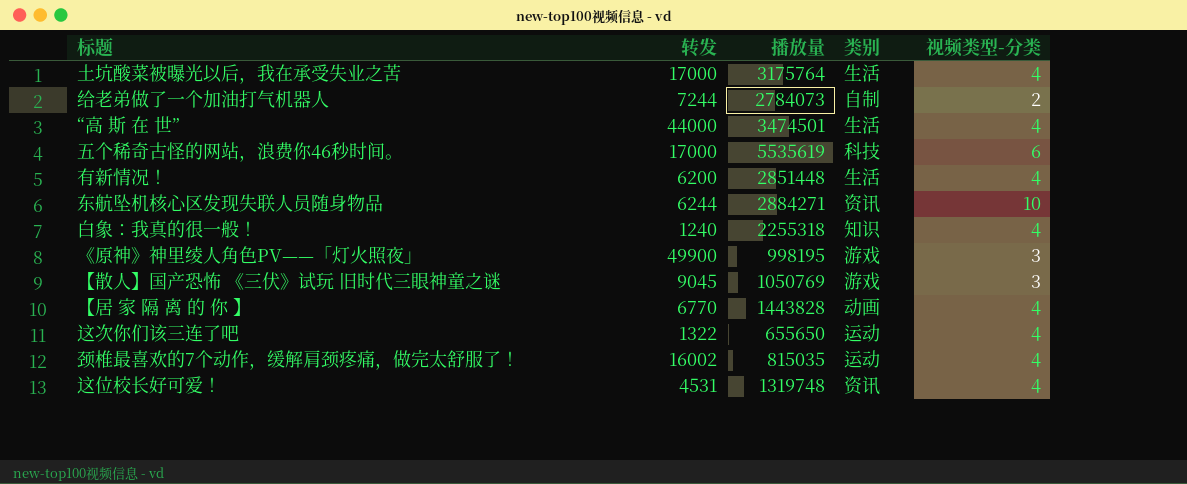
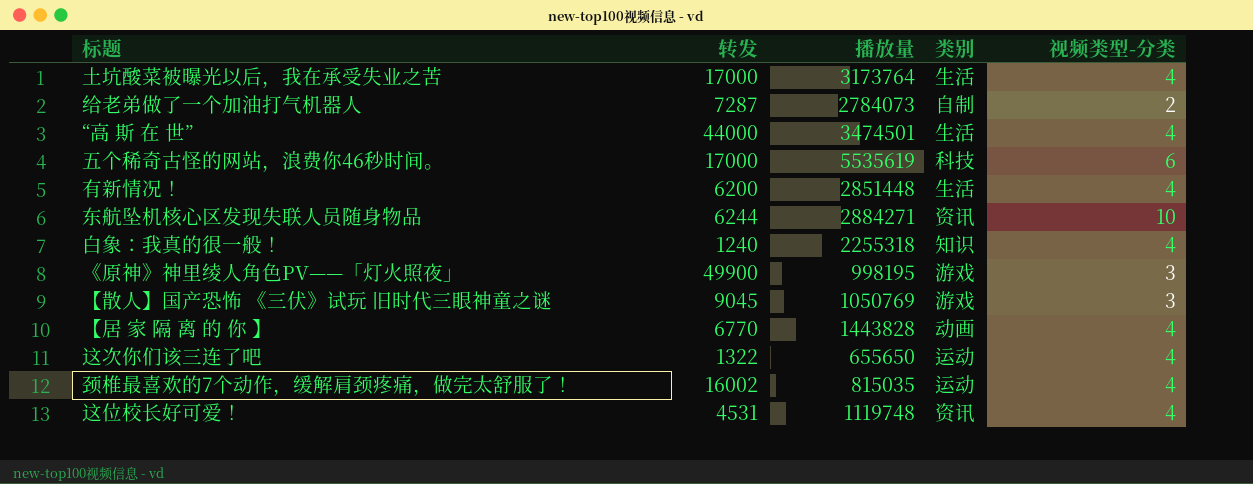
土坑酸菜被曝光以后，我在承受失业之苦 | 播放量: 3175764 -> 3173764
给老弟做了一个加油打气机器人 | 转发: 7244 -> 7287
这位校长好可爱！ | 播放量: 1319748 -> 1119748

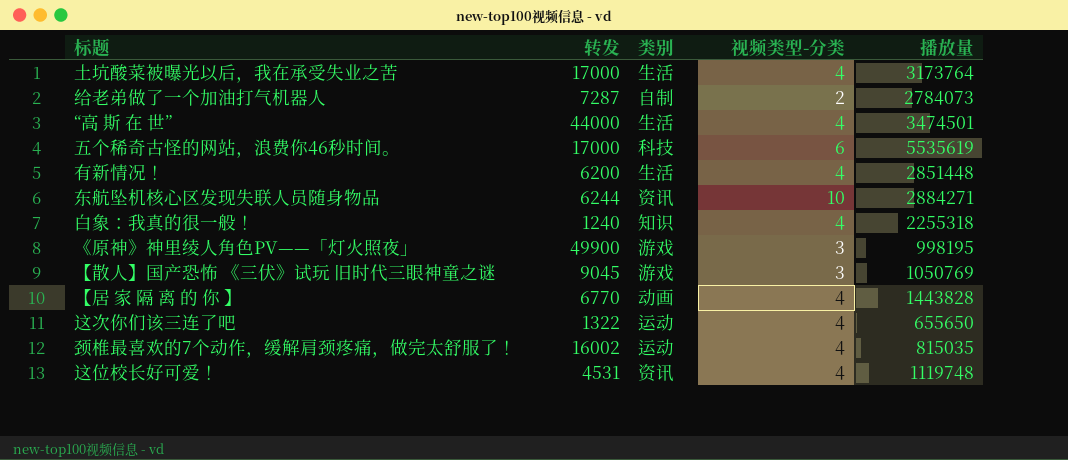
column 播放量 | position: 3 -> 5

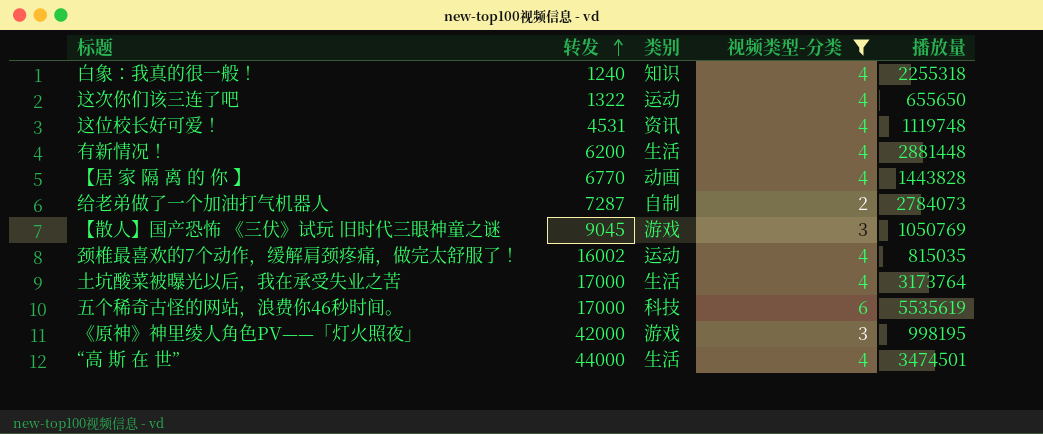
filter: none -> 视频类型-分类 != 10
row order: none -> 转发 ascending
有新情况！ | 播放量: 2851448 -> 2881448
《原神》神里绫人角色PV——「灯火照夜」 | 转发: 49900 -> 42000

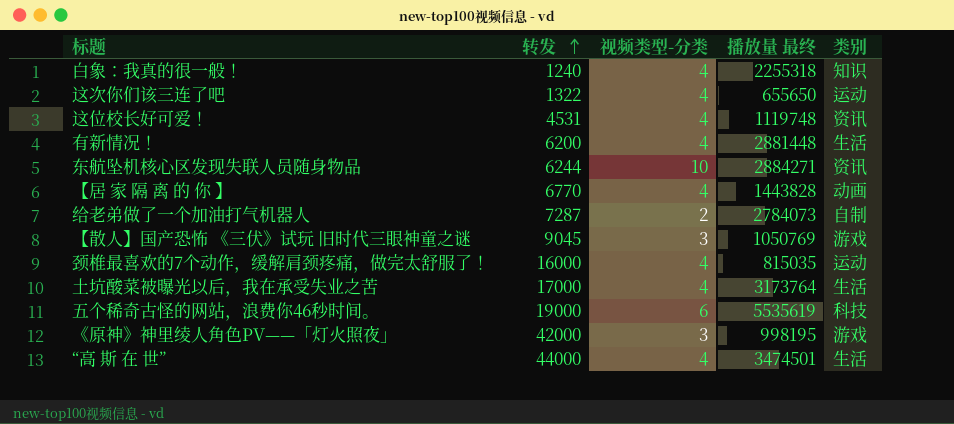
filter: 视频类型-分类 != 10 -> none
column name: 播放量 -> 播放量 最终
column 类别 | position: 3 -> 5
颈椎最喜欢的7个动作，缓解肩颈疼痛，做完太舒服了！ | 转发: 16002 -> 16000
五个稀奇古怪的网站，浪费你46秒时间。 | 转发: 17000 -> 19000

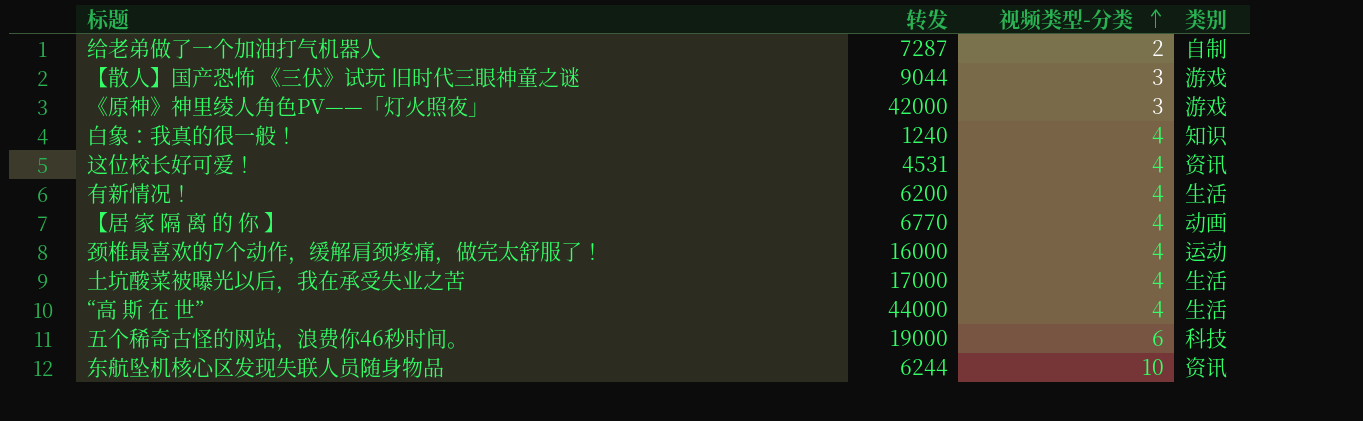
row order: 转发 ascending -> 视频类型-分类 ascending
column 播放量 最终 | position: 4 -> none
row 这次你们该三连了吧: 1322 | 4 | 655650 | 运动 -> none
【散人】国产恐怖 《三伏》试玩 旧时代三眼神童之谜 | 转发: 9045 -> 9044

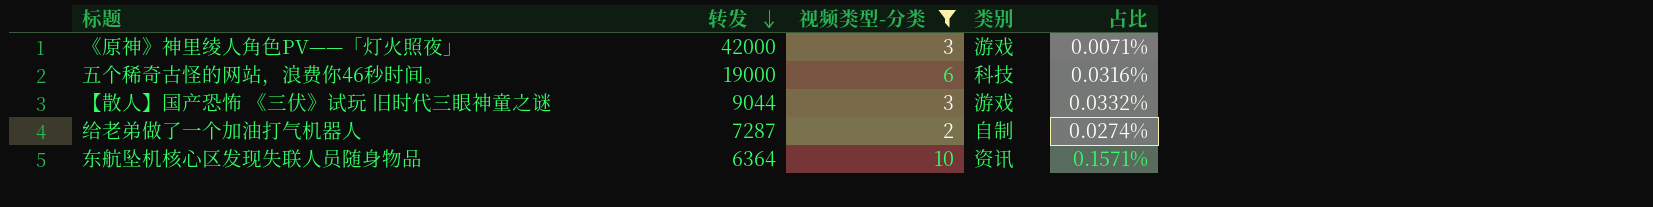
filter: none -> 视频类型-分类 != 4
row order: 视频类型-分类 ascending -> 转发 descending
column 占比 | formula: none -> [视频类型-分类] / [转发]
东航坠机核心区发现失联人员随身物品 | 转发: 6244 -> 6364

